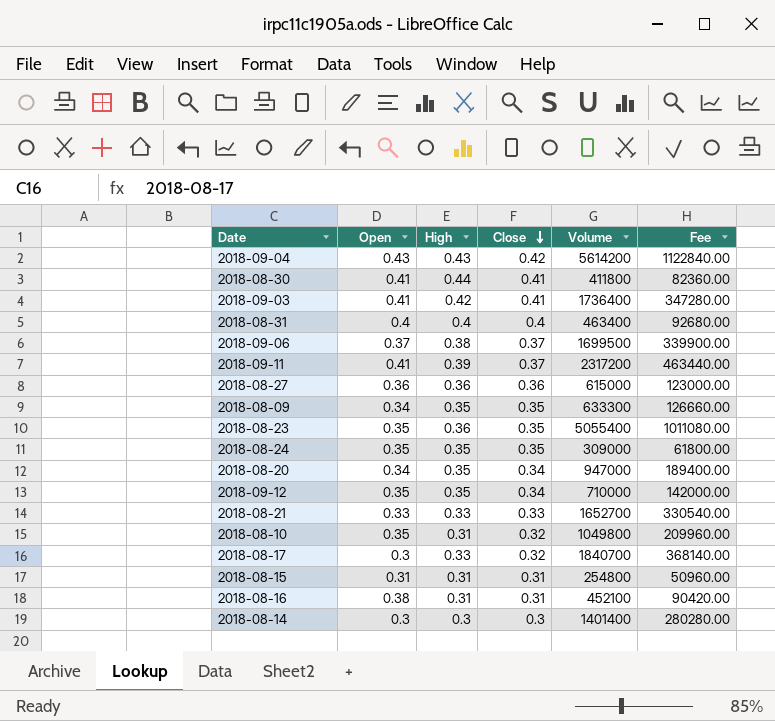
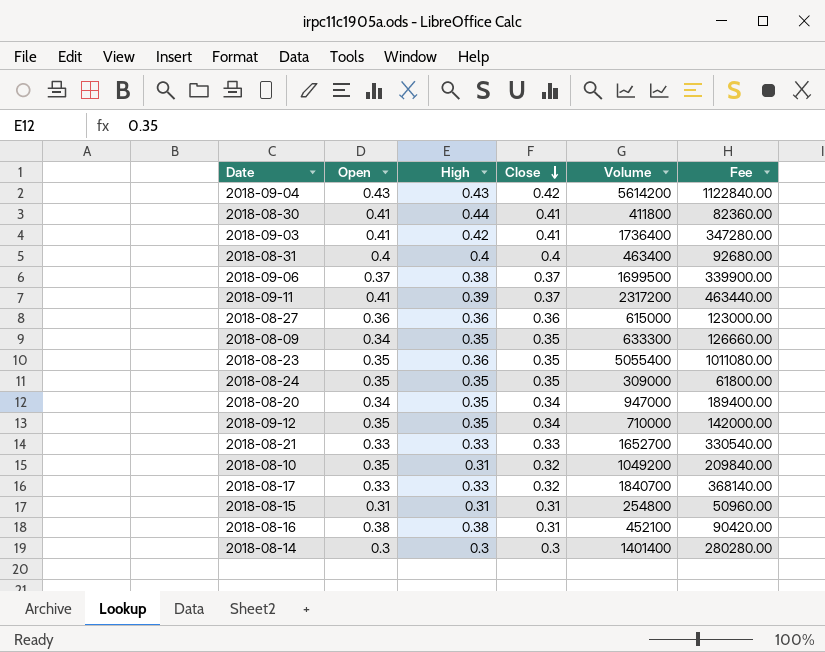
2018-08-10 | Volume: 1049800 -> 1049200
2018-08-10 | Fee: 209960.00 -> 209840.00
2018-08-17 | Open: 0.3 -> 0.33
2018-08-16 | High: 0.31 -> 0.38

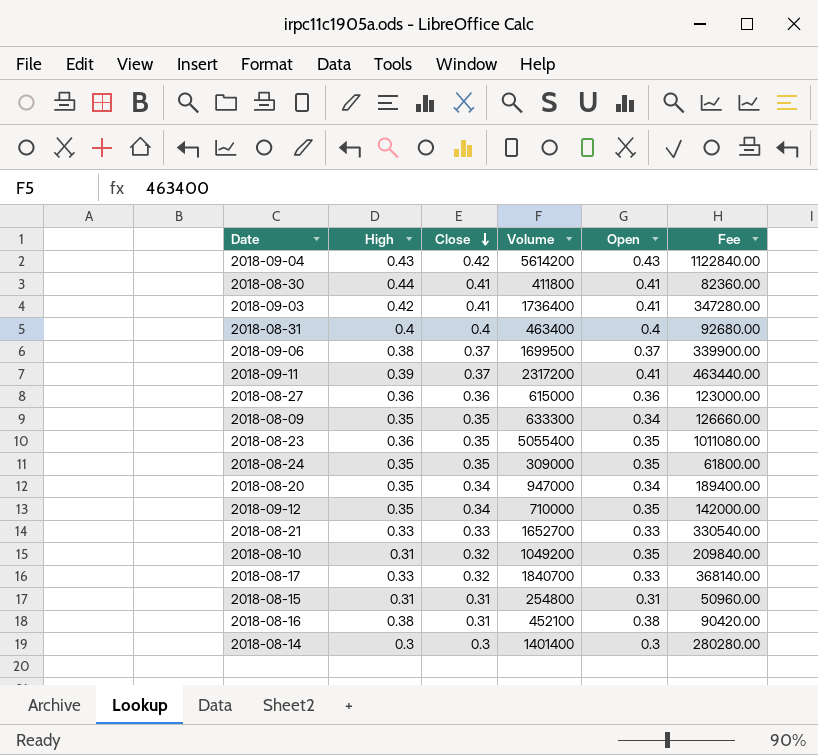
column Open | position: 2 -> 5

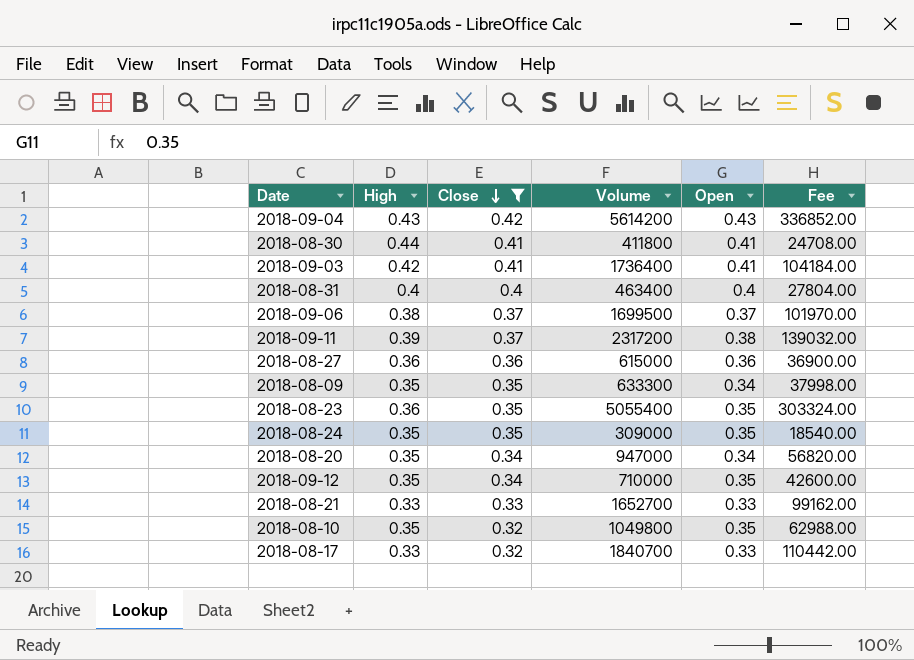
filter: none -> Close >= 0.32
column Fee | formula: [Volume] * 0.2 -> [Volume] * 0.06
2018-09-11 | Open: 0.41 -> 0.38
2018-08-10 | High: 0.31 -> 0.35
2018-08-10 | Volume: 1049200 -> 1049800

